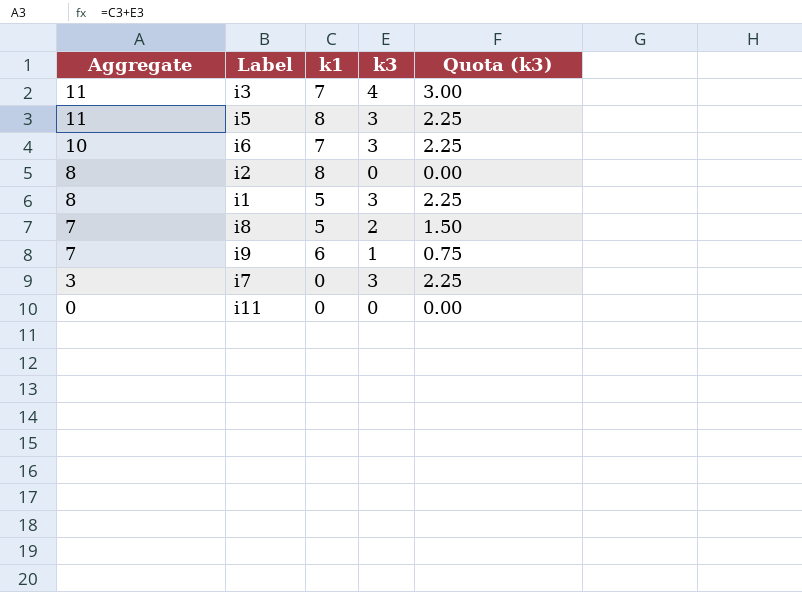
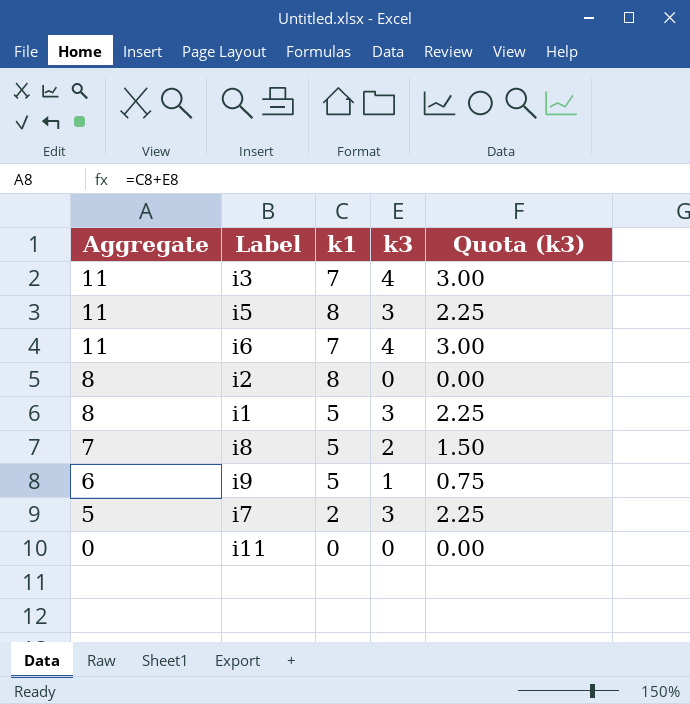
i6 | Aggregate: 10 -> 11
i6 | k3: 3 -> 4
i6 | Quota (k3): 2.25 -> 3.00
i9 | Aggregate: 7 -> 6
i9 | k1: 6 -> 5
i7 | Aggregate: 3 -> 5
i7 | k1: 0 -> 2

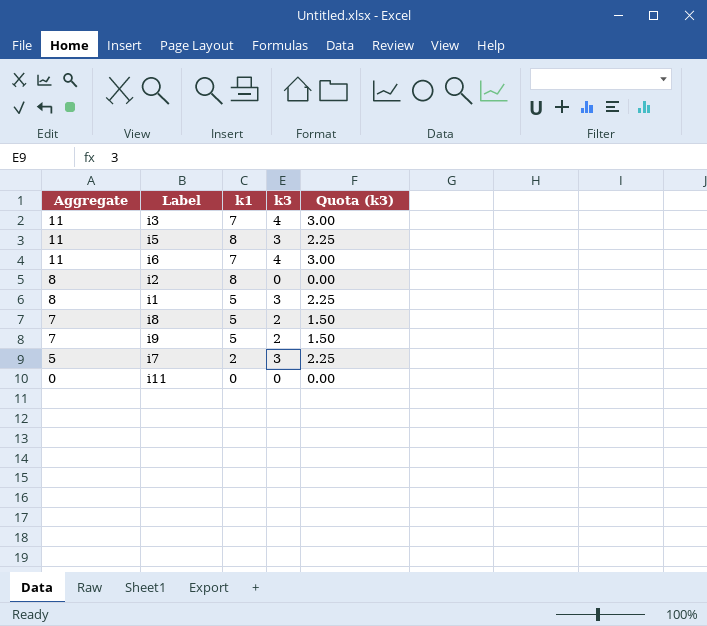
i9 | Aggregate: 6 -> 7
i9 | k3: 1 -> 2
i9 | Quota (k3): 0.75 -> 1.50

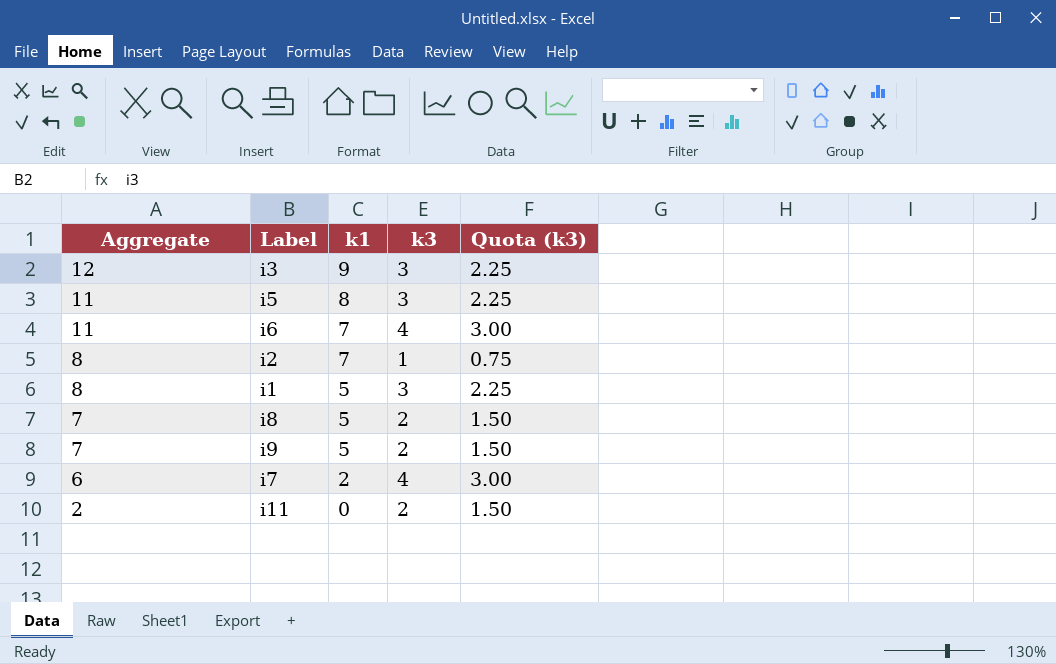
i3 | Aggregate: 11 -> 12
i3 | k1: 7 -> 9
i3 | k3: 4 -> 3
i3 | Quota (k3): 3.00 -> 2.25
i2 | k1: 8 -> 7
i2 | k3: 0 -> 1
i2 | Quota (k3): 0.00 -> 0.75
i7 | Aggregate: 5 -> 6
i7 | k3: 3 -> 4
i7 | Quota (k3): 2.25 -> 3.00
i11 | Aggregate: 0 -> 2
i11 | k3: 0 -> 2
i11 | Quota (k3): 0.00 -> 1.50

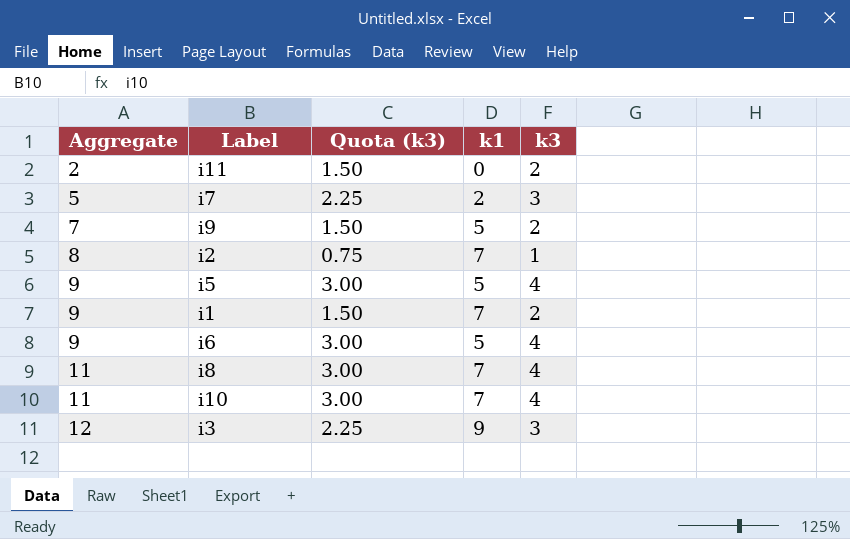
row order: Aggregate descending -> Aggregate ascending
column Quota (k3) | position: 5 -> 3
i7 | Aggregate: 6 -> 5
i7 | Quota (k3): 3.00 -> 2.25
i7 | k3: 4 -> 3
i5 | Aggregate: 11 -> 9
i5 | Quota (k3): 2.25 -> 3.00
i5 | k1: 8 -> 5
i5 | k3: 3 -> 4
i1 | Aggregate: 8 -> 9
i1 | Quota (k3): 2.25 -> 1.50
i1 | k1: 5 -> 7
i1 | k3: 3 -> 2
i6 | Aggregate: 11 -> 9
i6 | k1: 7 -> 5
i8 | Aggregate: 7 -> 11
i8 | Quota (k3): 1.50 -> 3.00
i8 | k1: 5 -> 7
i8 | k3: 2 -> 4
row i10: none -> 11 | 3.00 | 7 | 4

